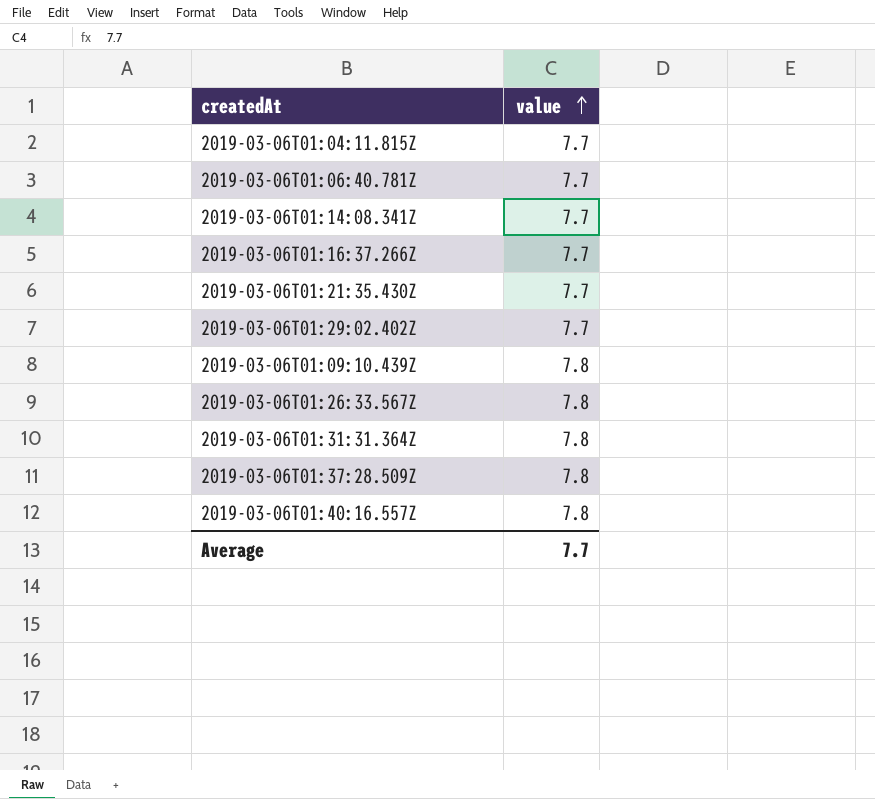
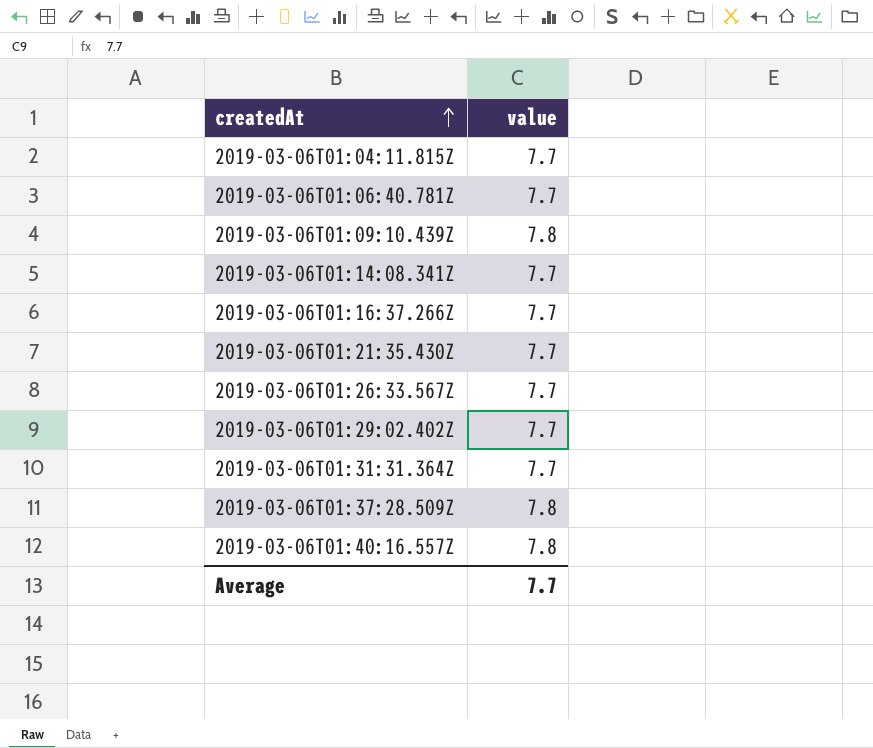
row order: value ascending -> createdAt ascending
2019-03-06T01:26:33.567Z | value: 7.8 -> 7.7
2019-03-06T01:31:31.364Z | value: 7.8 -> 7.7

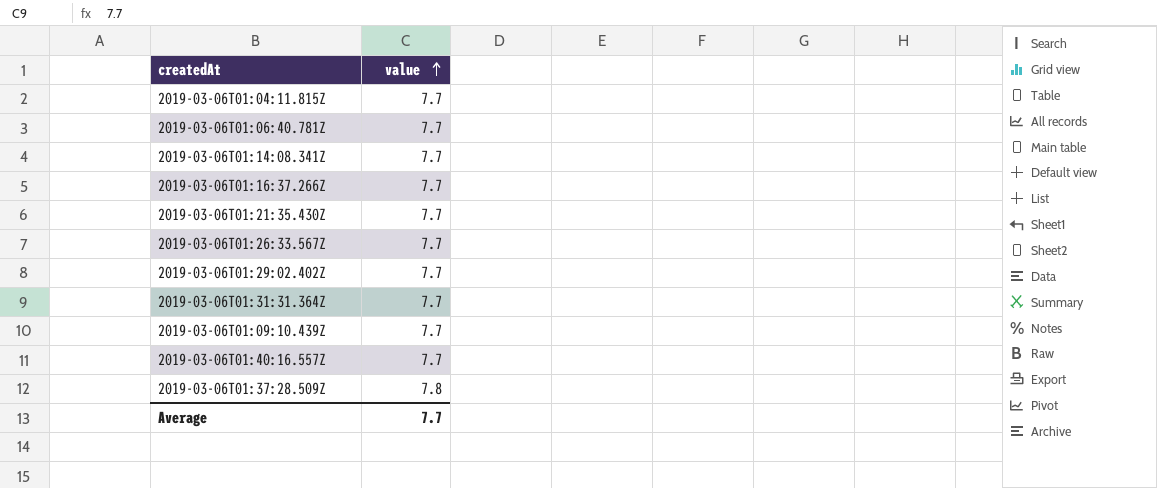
row order: createdAt ascending -> value ascending
2019-03-06T01:09:10.439Z | value: 7.8 -> 7.7
2019-03-06T01:40:16.557Z | value: 7.8 -> 7.7

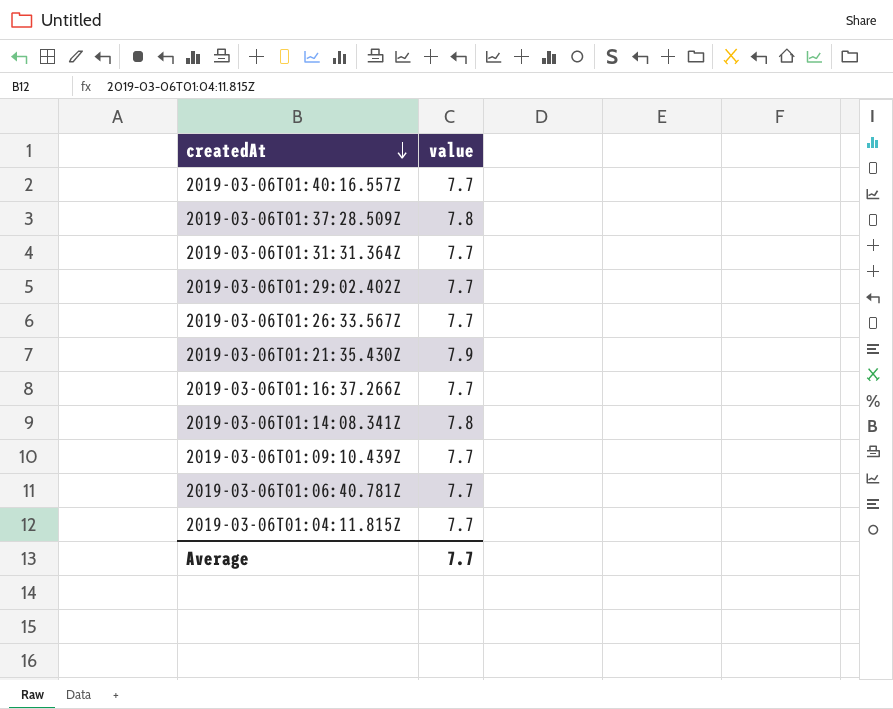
row order: value ascending -> createdAt descending
2019-03-06T01:21:35.430Z | value: 7.7 -> 7.9
2019-03-06T01:14:08.341Z | value: 7.7 -> 7.8

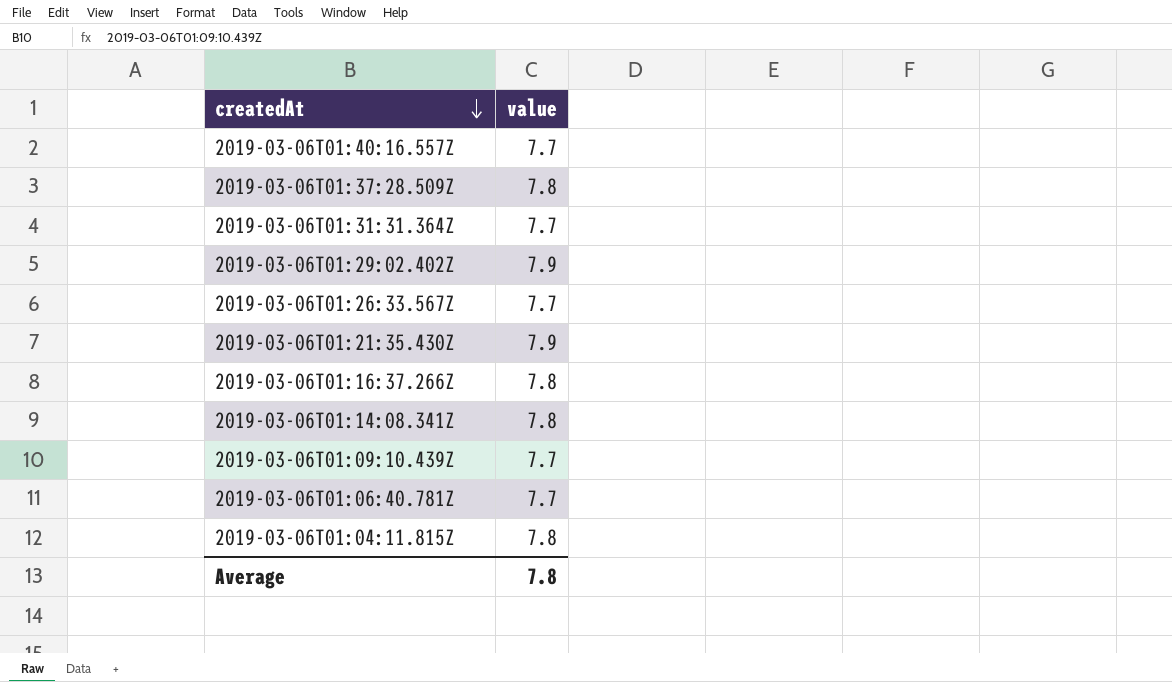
2019-03-06T01:29:02.402Z | value: 7.7 -> 7.9
2019-03-06T01:16:37.266Z | value: 7.7 -> 7.8
2019-03-06T01:04:11.815Z | value: 7.7 -> 7.8
Average | value: 7.7 -> 7.8

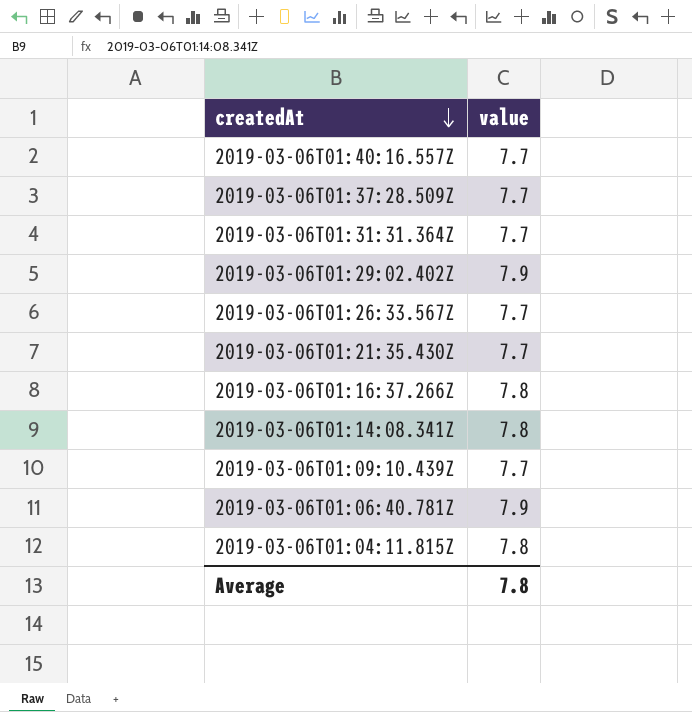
2019-03-06T01:37:28.509Z | value: 7.8 -> 7.7
2019-03-06T01:21:35.430Z | value: 7.9 -> 7.7
2019-03-06T01:06:40.781Z | value: 7.7 -> 7.9

